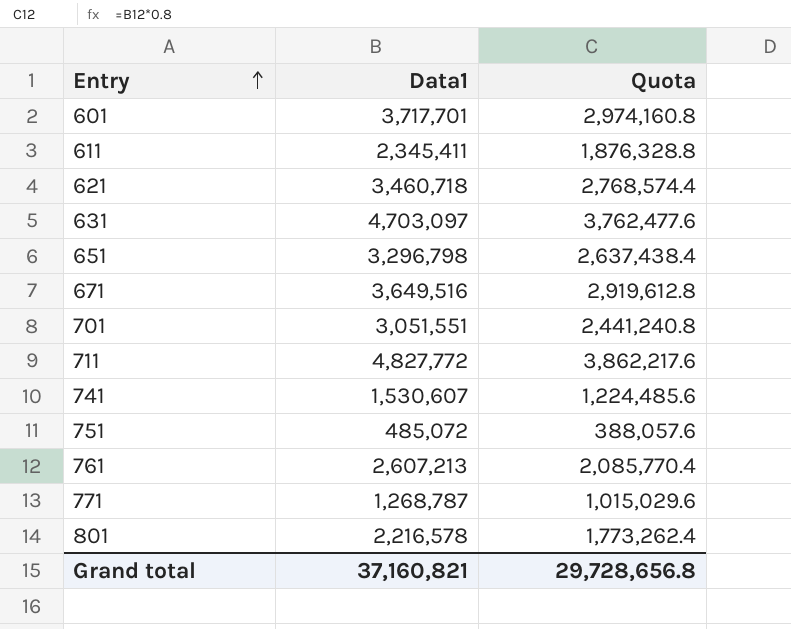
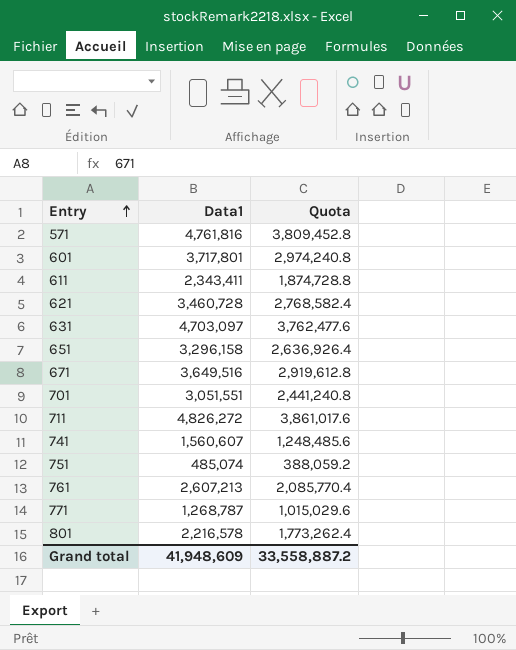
row 571: none -> 4,761,816 | 3,809,452.8
601 | Data1: 3,717,701 -> 3,717,801
601 | Quota: 2,974,160.8 -> 2,974,240.8
611 | Data1: 2,345,411 -> 2,343,411
611 | Quota: 1,876,328.8 -> 1,874,728.8
621 | Data1: 3,460,718 -> 3,460,728
621 | Quota: 2,768,574.4 -> 2,768,582.4
651 | Data1: 3,296,798 -> 3,296,158
651 | Quota: 2,637,438.4 -> 2,636,926.4
711 | Data1: 4,827,772 -> 4,826,272
711 | Quota: 3,862,217.6 -> 3,861,017.6
741 | Data1: 1,530,607 -> 1,560,607
741 | Quota: 1,224,485.6 -> 1,248,485.6
751 | Data1: 485,072 -> 485,074
751 | Quota: 388,057.6 -> 388,059.2
Grand total | Data1: 37,160,821 -> 41,948,609
Grand total | Quota: 29,728,656.8 -> 33,558,887.2

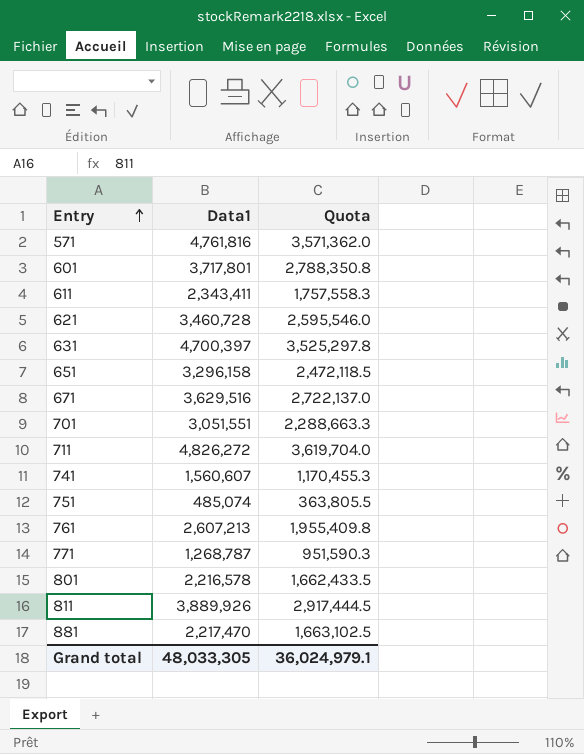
column Quota | formula: [Data1] * 0.8 -> [Data1] * 0.75
631 | Data1: 4,703,097 -> 4,700,397
671 | Data1: 3,649,516 -> 3,629,516
row 811: none -> 3,889,926 | 2,917,444.5
row 881: none -> 2,217,470 | 1,663,102.5
Grand total | Data1: 41,948,609 -> 48,033,305
Grand total | Quota: 33,558,887.2 -> 36,024,979.1

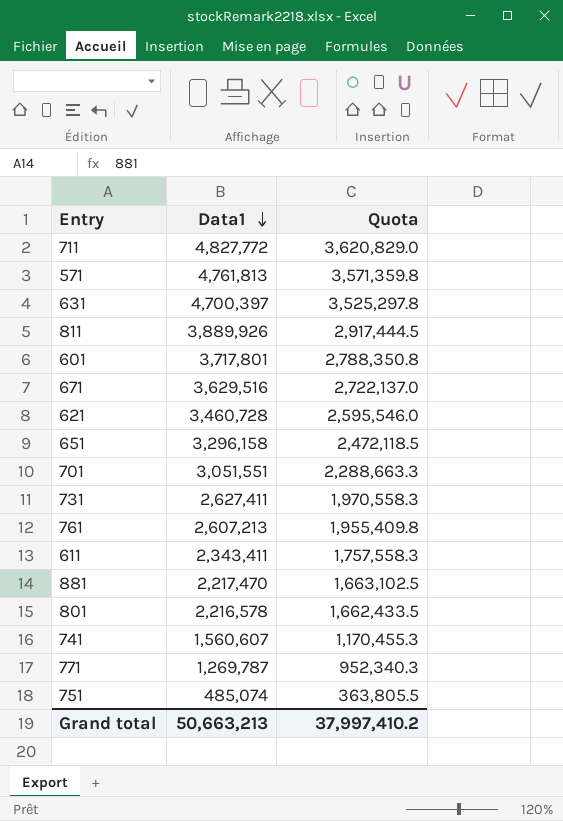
row order: Entry ascending -> Data1 descending
711 | Data1: 4,826,272 -> 4,827,772
711 | Quota: 3,619,704.0 -> 3,620,829.0
571 | Data1: 4,761,816 -> 4,761,813
571 | Quota: 3,571,362.0 -> 3,571,359.8
row 731: none -> 2,627,411 | 1,970,558.3
771 | Data1: 1,268,787 -> 1,269,787
771 | Quota: 951,590.3 -> 952,340.3
Grand total | Data1: 48,033,305 -> 50,663,213
Grand total | Quota: 36,024,979.1 -> 37,997,410.2

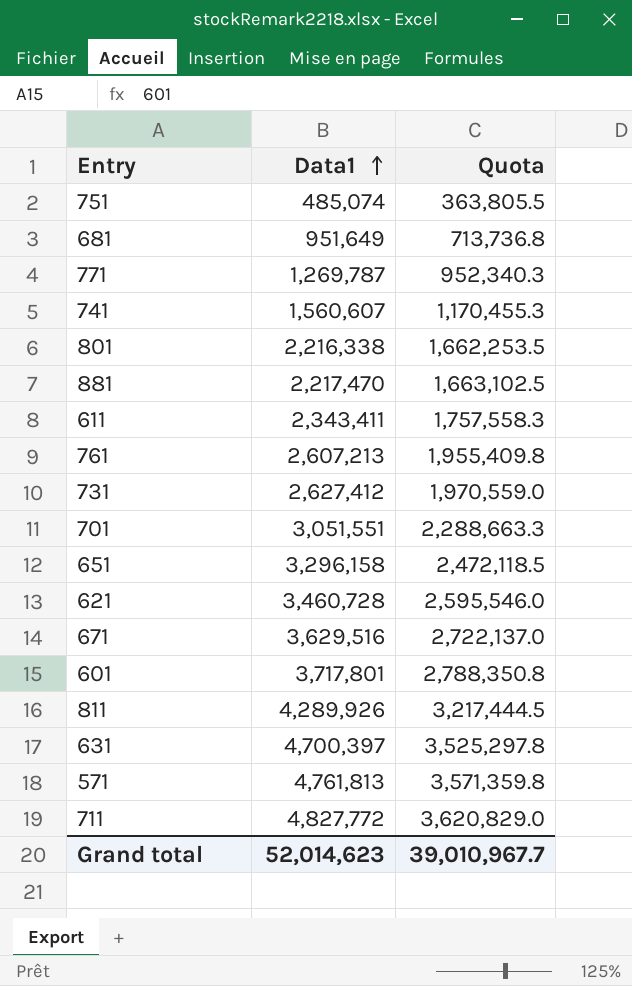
row order: Data1 descending -> Data1 ascending
row 681: none -> 951,649 | 713,736.8
801 | Data1: 2,216,578 -> 2,216,338
801 | Quota: 1,662,433.5 -> 1,662,253.5
731 | Data1: 2,627,411 -> 2,627,412
731 | Quota: 1,970,558.3 -> 1,970,559.0
811 | Data1: 3,889,926 -> 4,289,926
811 | Quota: 2,917,444.5 -> 3,217,444.5
Grand total | Data1: 50,663,213 -> 52,014,623
Grand total | Quota: 37,997,410.2 -> 39,010,967.7

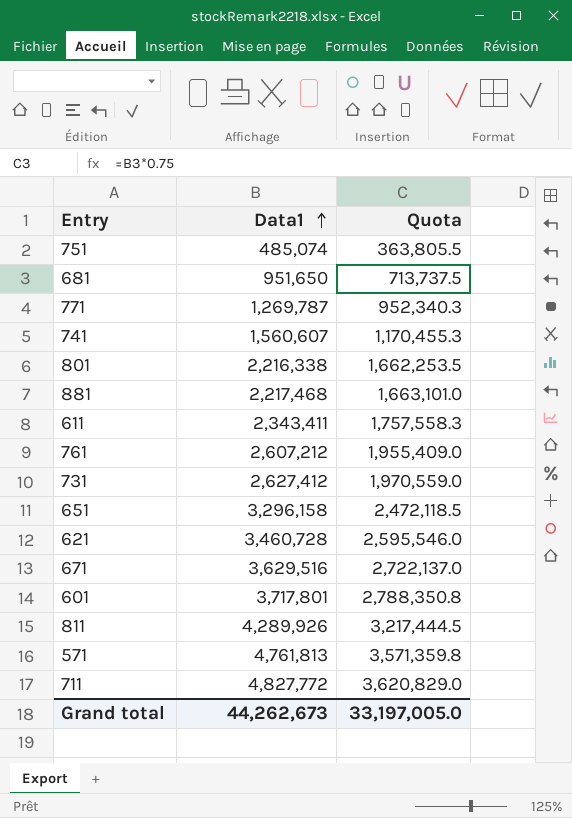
row 701: 3,051,551 | 2,288,663.3 -> none
row 631: 4,700,397 | 3,525,297.8 -> none
681 | Data1: 951,649 -> 951,650
681 | Quota: 713,736.8 -> 713,737.5
881 | Data1: 2,217,470 -> 2,217,468
881 | Quota: 1,663,102.5 -> 1,663,101.0
761 | Data1: 2,607,213 -> 2,607,212
761 | Quota: 1,955,409.8 -> 1,955,409.0
Grand total | Data1: 52,014,623 -> 44,262,673
Grand total | Quota: 39,010,967.7 -> 33,197,005.0

